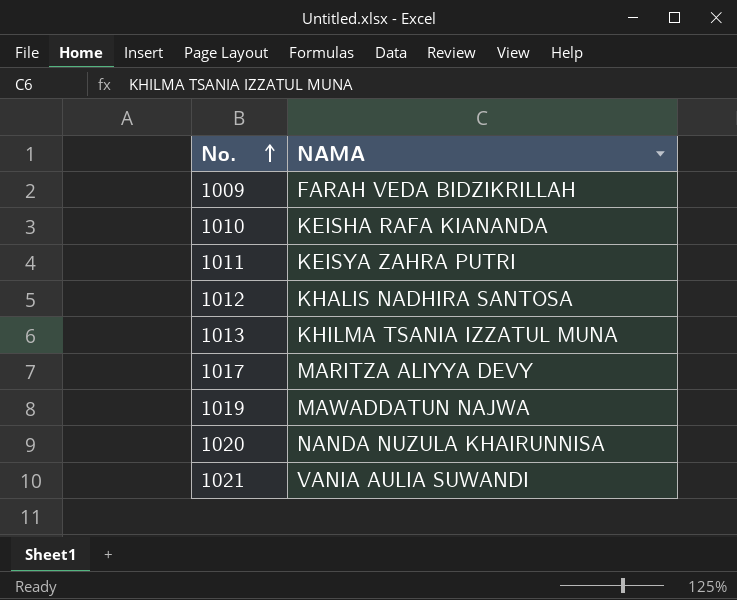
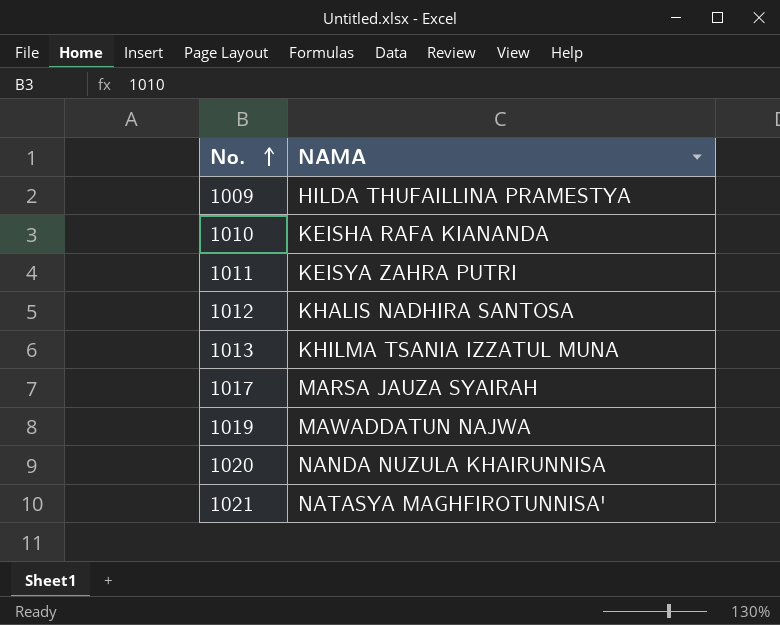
1009 | NAMA: FARAH VEDA BIDZIKRILLAH -> HILDA THUFAILLINA PRAMESTYA
1017 | NAMA: MARITZA ALIYYA DEVY -> MARSA JAUZA SYAIRAH
1021 | NAMA: VANIA AULIA SUWANDI -> NATASYA MAGHFIROTUNNISA'

